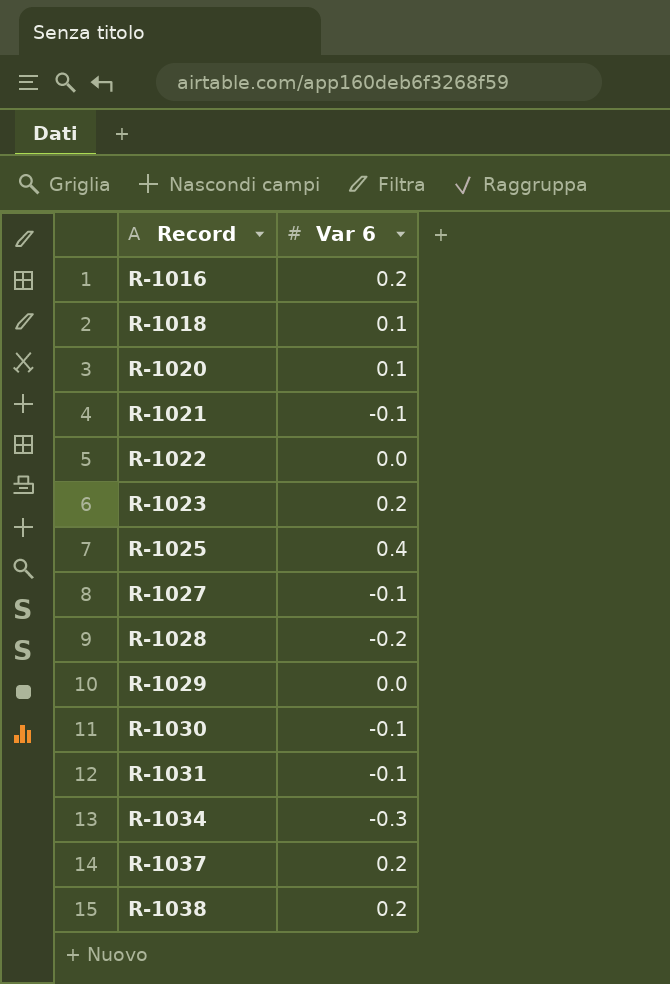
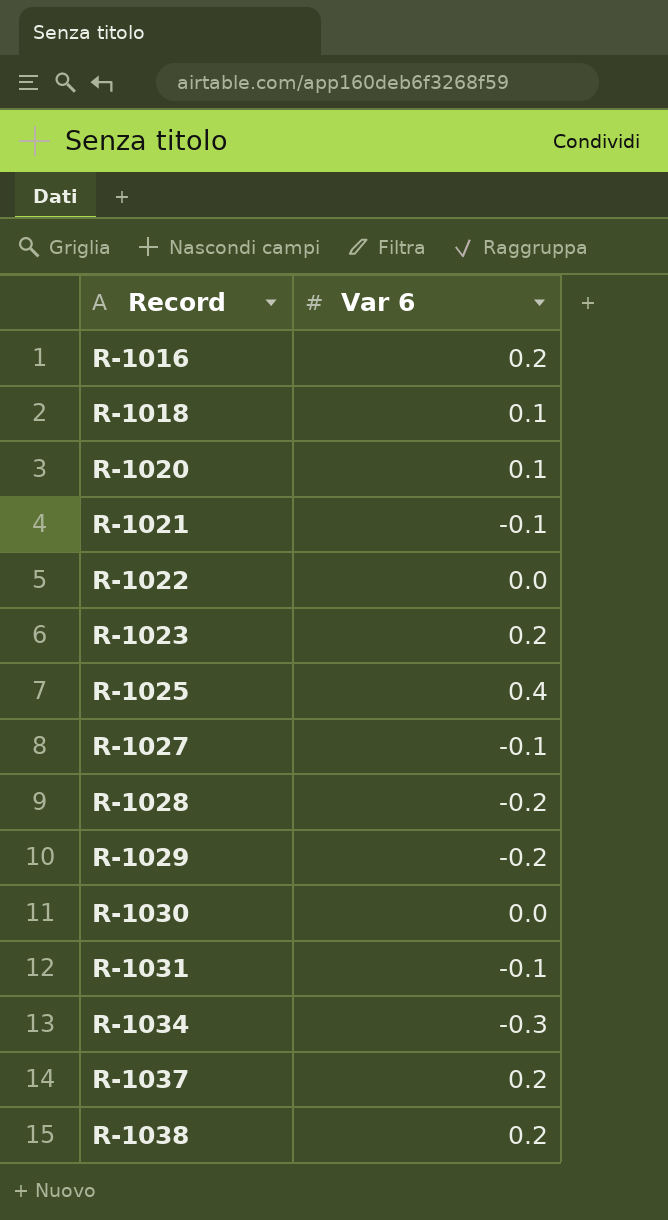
R-1029 | Var 6: 0.0 -> -0.2
R-1030 | Var 6: -0.1 -> 0.0

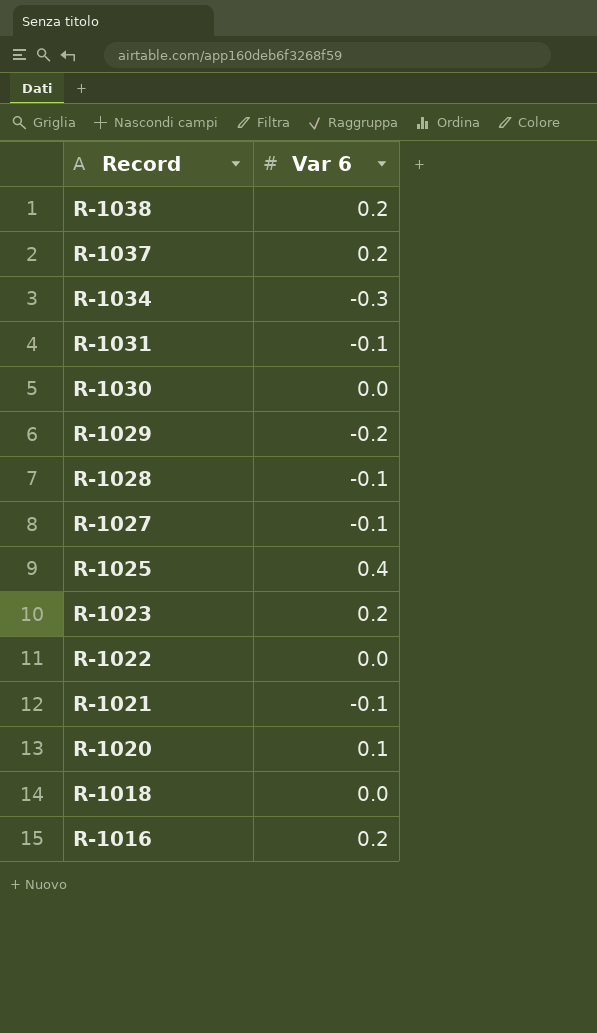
row order: Record ascending -> Record descending
R-1028 | Var 6: -0.2 -> -0.1
R-1018 | Var 6: 0.1 -> 0.0

